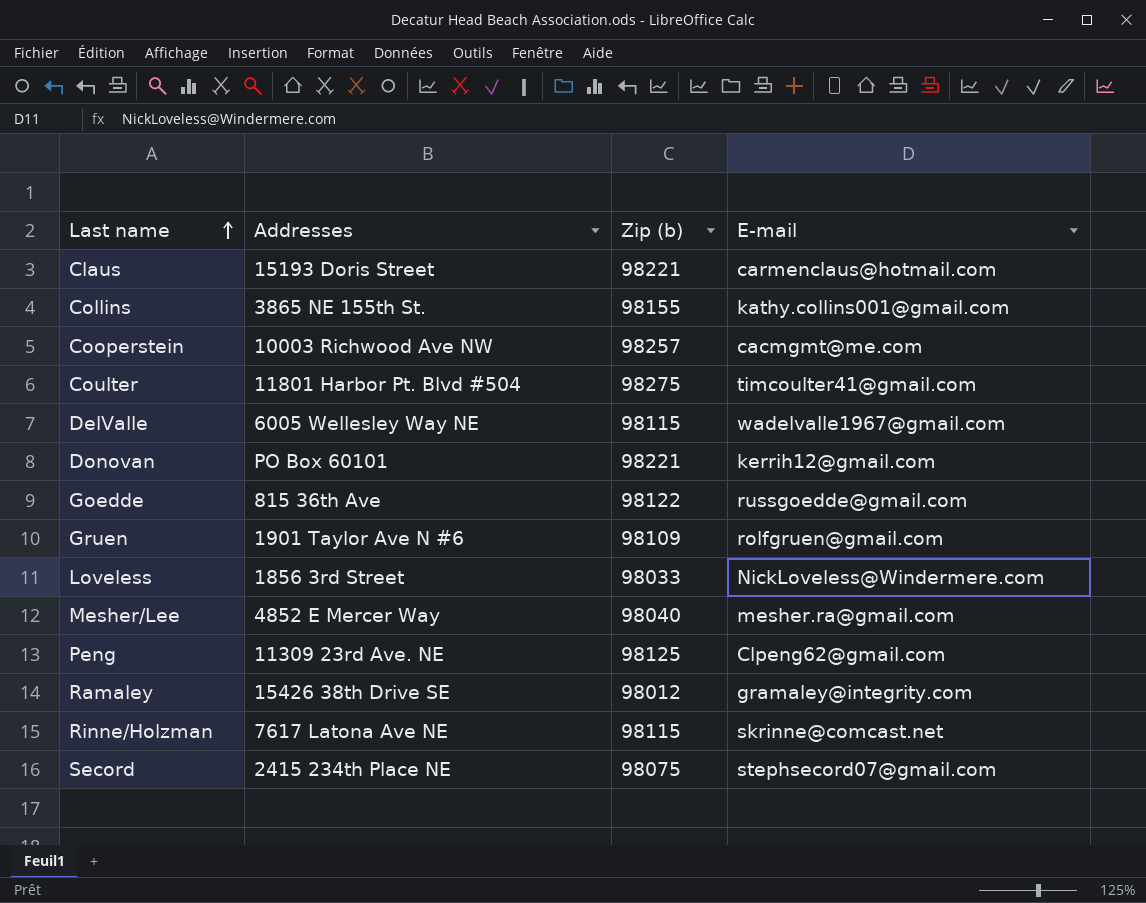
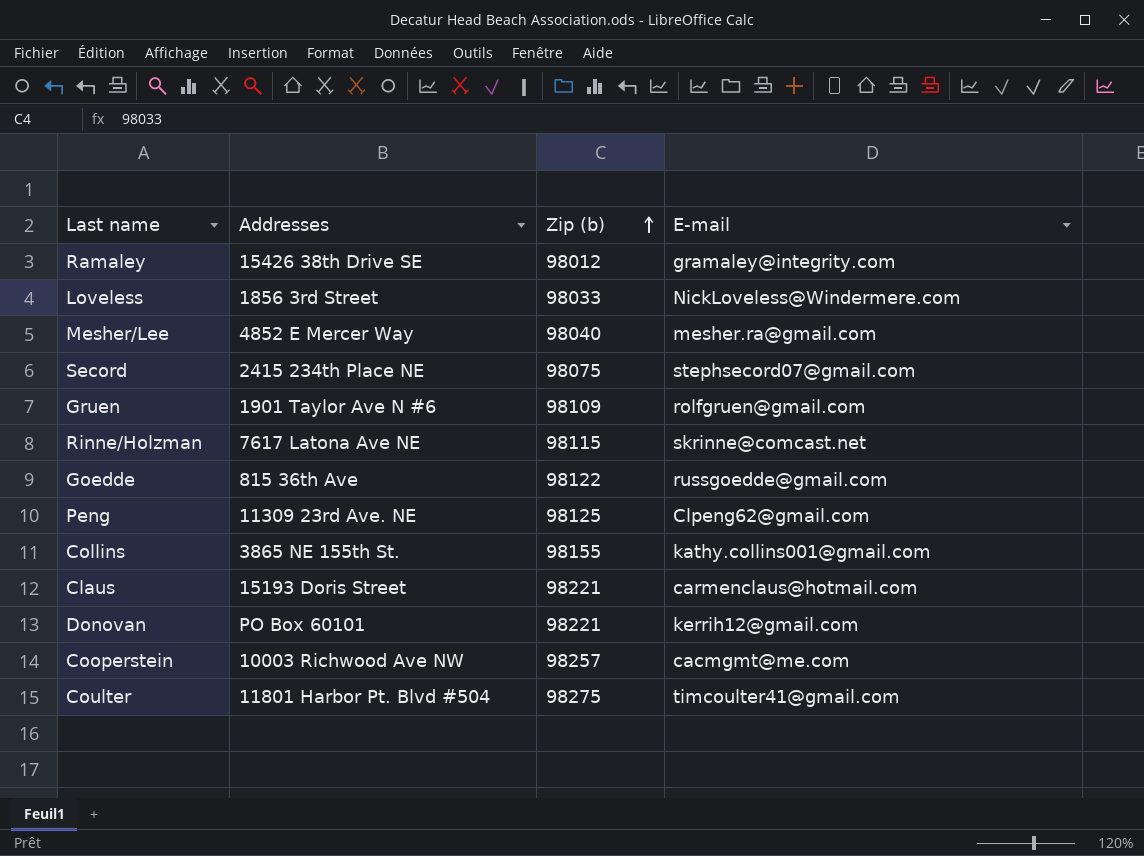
row order: Last name ascending -> Zip (b) ascending
row DelValle: 6005 Wellesley Way NE | 98115 | wadelvalle1967@gmail.com -> none

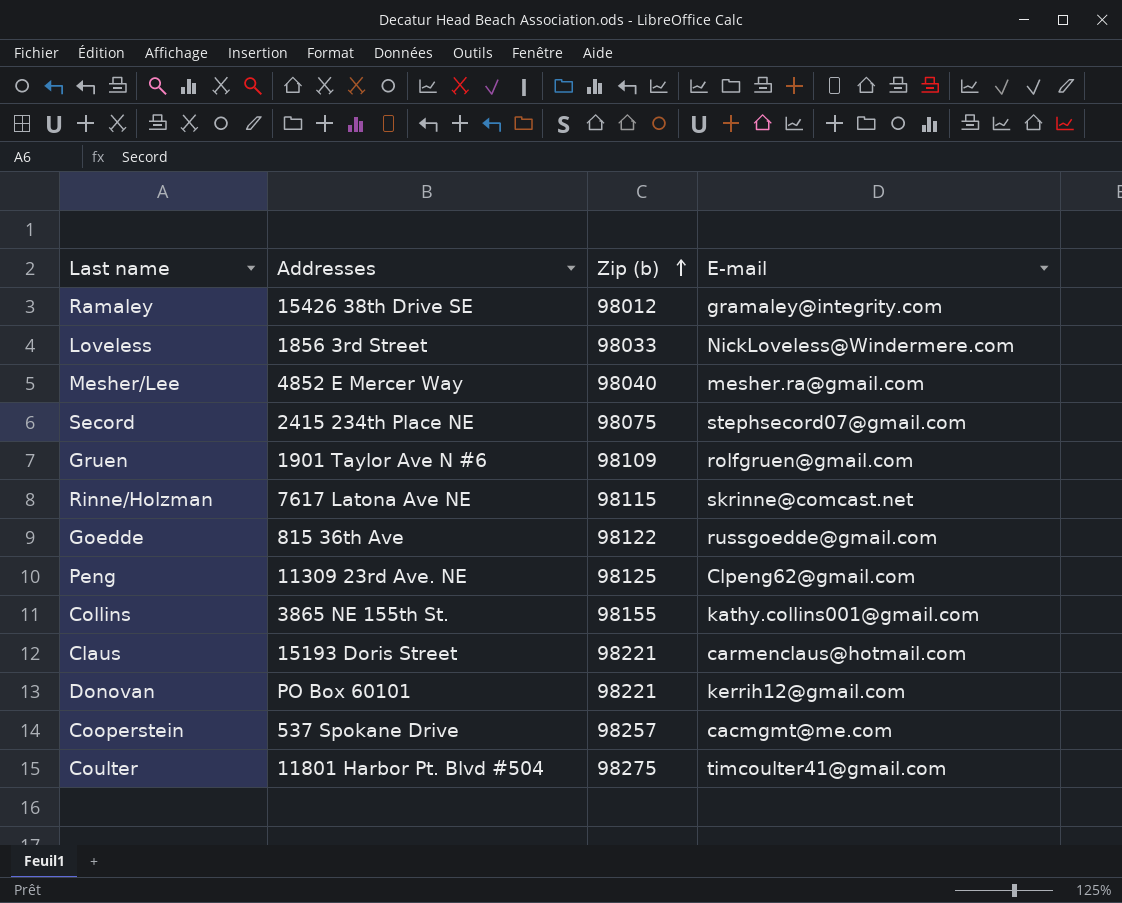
Cooperstein | Addresses: 10003 Richwood Ave NW -> 537 Spokane Drive

